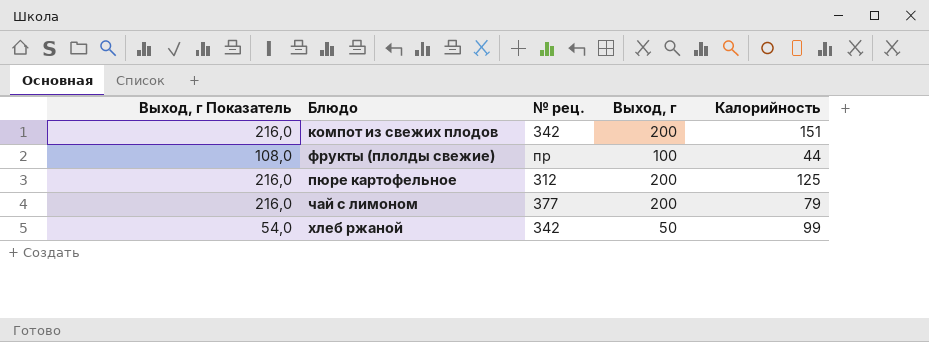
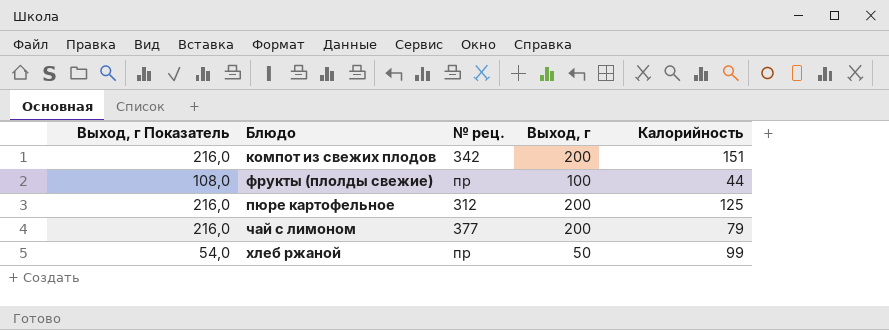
хлеб ржаной | № рец.: 342 -> пр

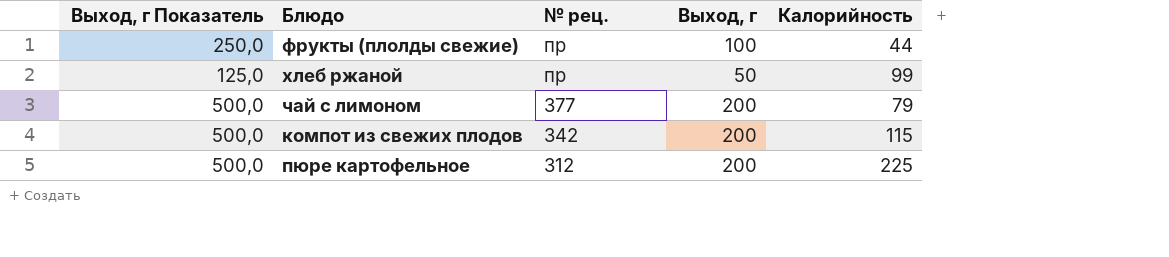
row order: none -> № рец. descending
column Выход, г Показатель | formula: [Выход, г] * 1,08 -> [Выход, г] * 2,5
компот из свежих плодов | Калорийность: 151 -> 115
пюре картофельное | Калорийность: 125 -> 225

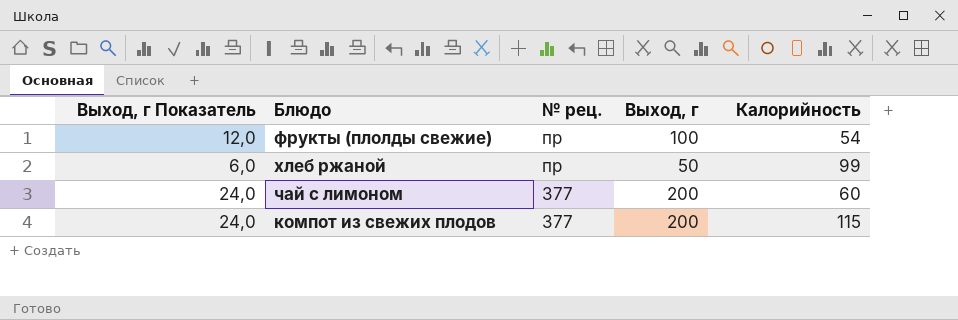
column Выход, г Показатель | formula: [Выход, г] * 2,5 -> [Выход, г] * 0,12
row пюре картофельное: 500,0 | 312 | 200 | 225 -> none
фрукты (плолды свежие) | Калорийность: 44 -> 54
чай с лимоном | Калорийность: 79 -> 60
компот из свежих плодов | № рец.: 342 -> 377

